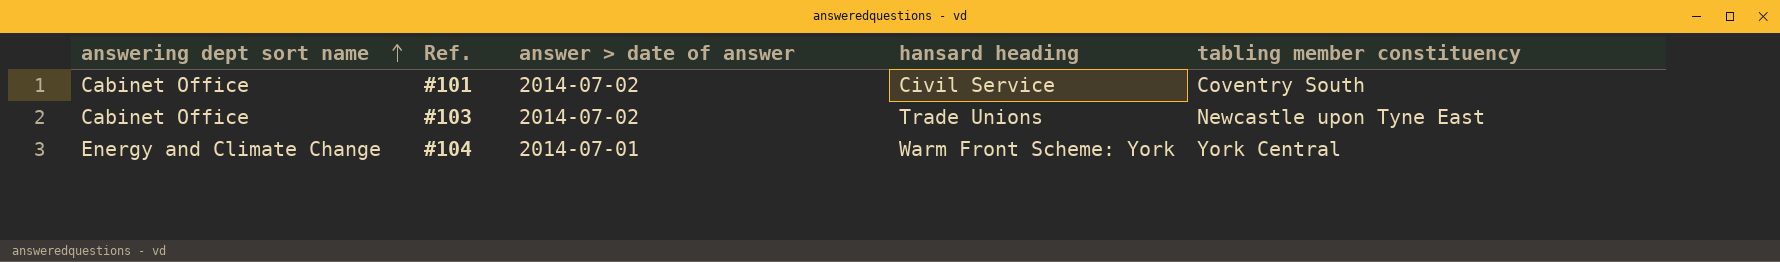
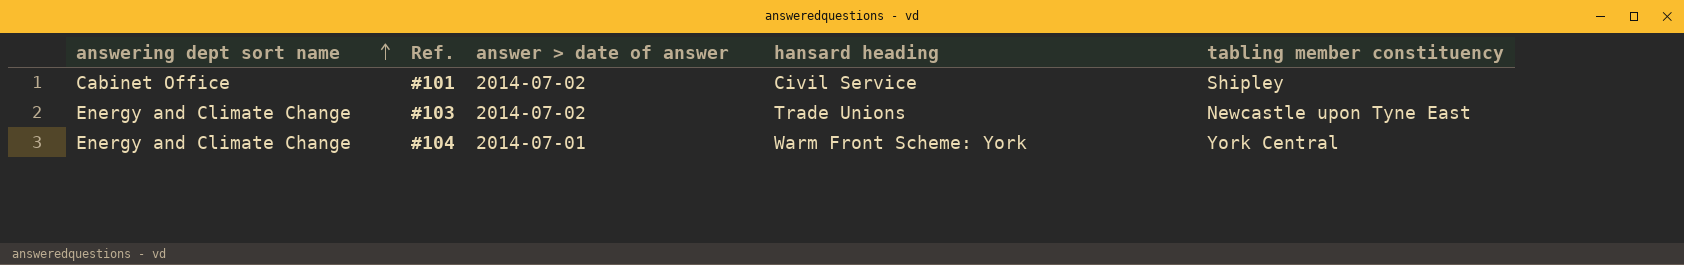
#101 | tabling member constituency: Coventry South -> Shipley
#103 | answering dept sort name: Cabinet Office -> Energy and Climate Change

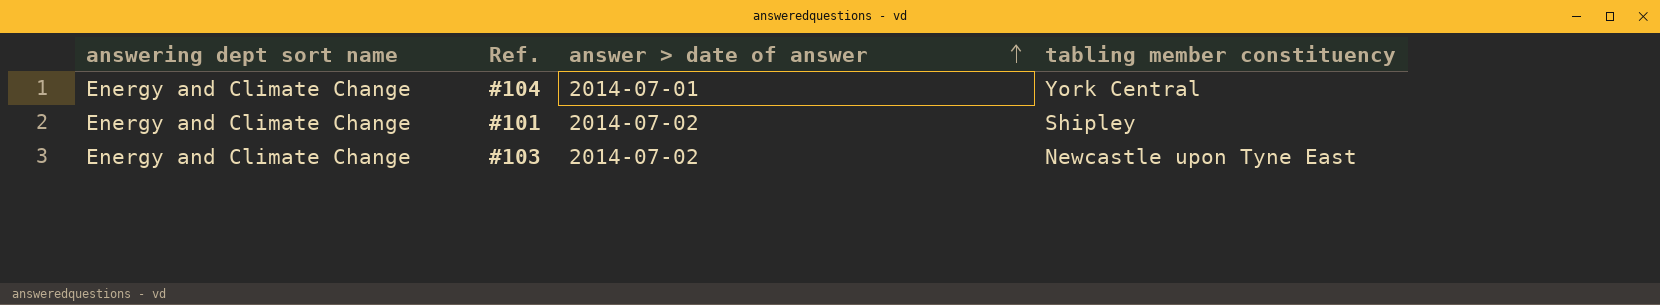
row order: answering dept sort name ascending -> answer > date of answer ascending
column hansard heading | position: 4 -> none
#101 | answering dept sort name: Cabinet Office -> Energy and Climate Change

